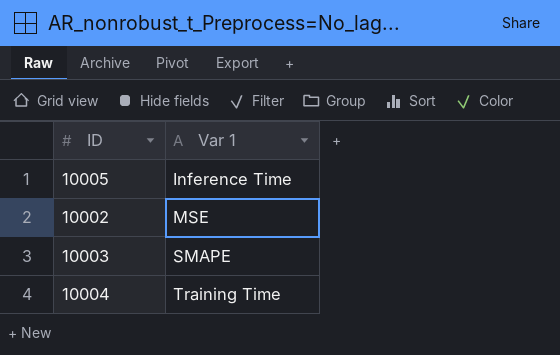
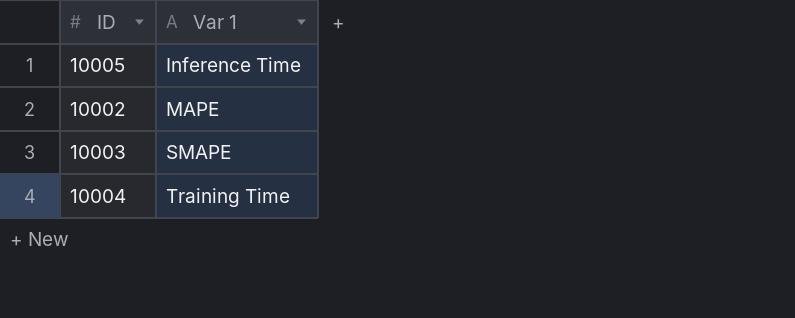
10002 | Var 1: MSE -> MAPE

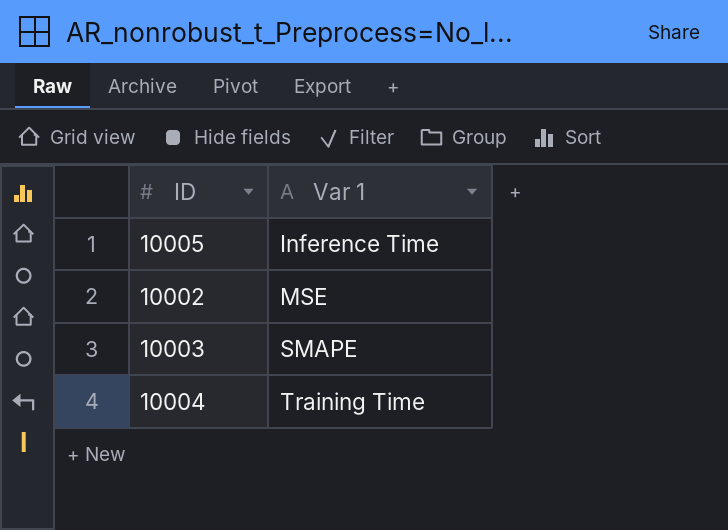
10002 | Var 1: MAPE -> MSE

